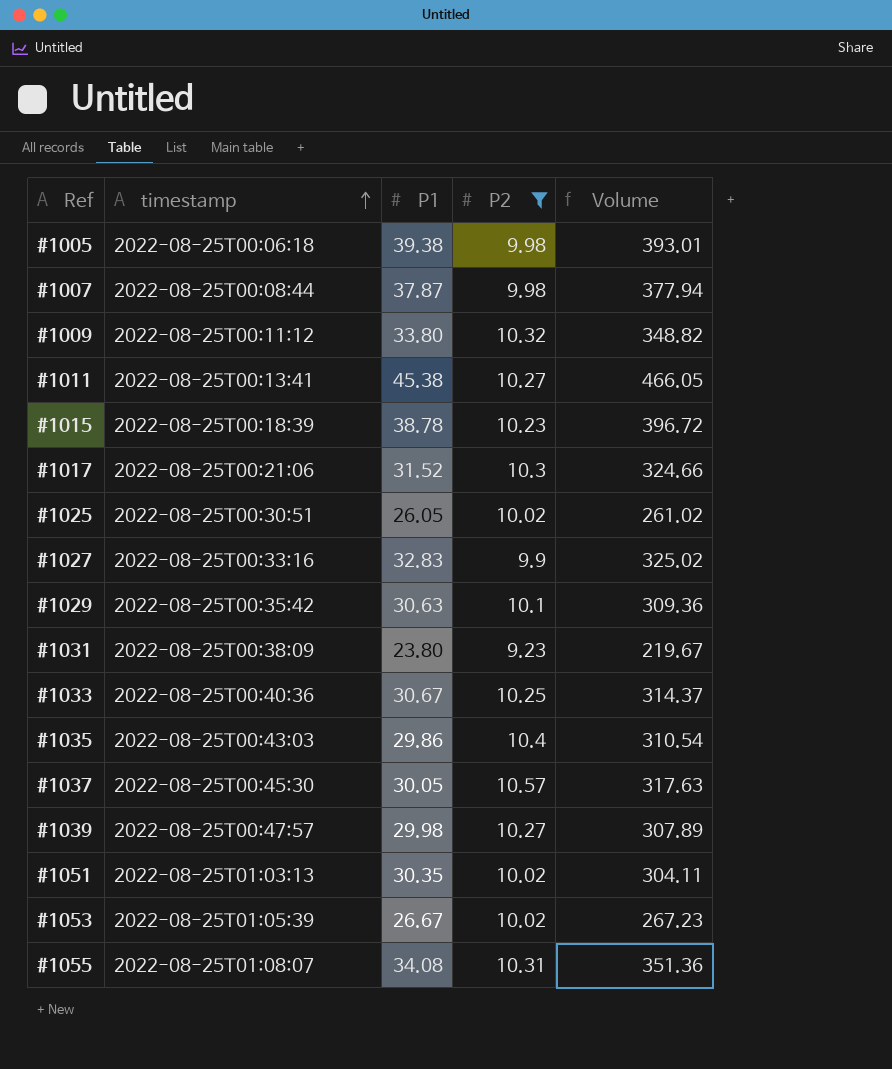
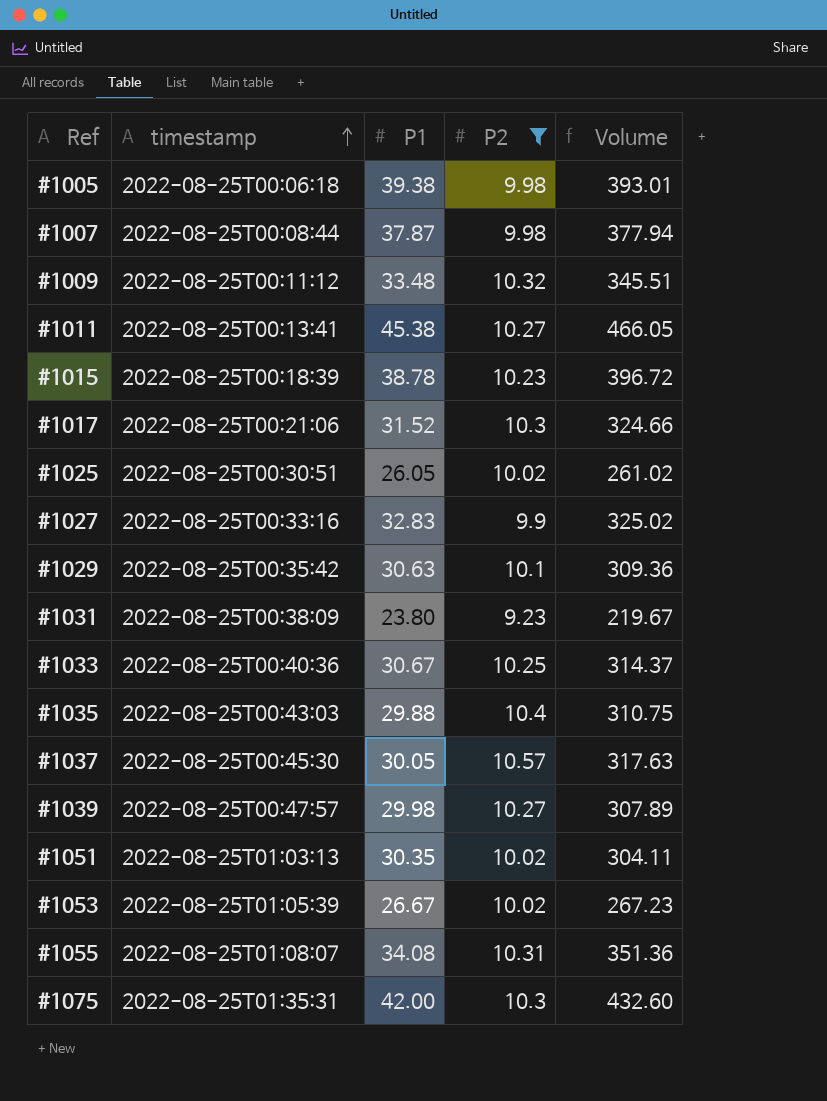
#1009 | P1: 33.80 -> 33.48
#1009 | Volume: 348.82 -> 345.51
#1035 | P1: 29.86 -> 29.88
#1035 | Volume: 310.54 -> 310.75
row #1075: none -> 2022-08-25T01:35:31 | 42.00 | 10.3 | 432.60

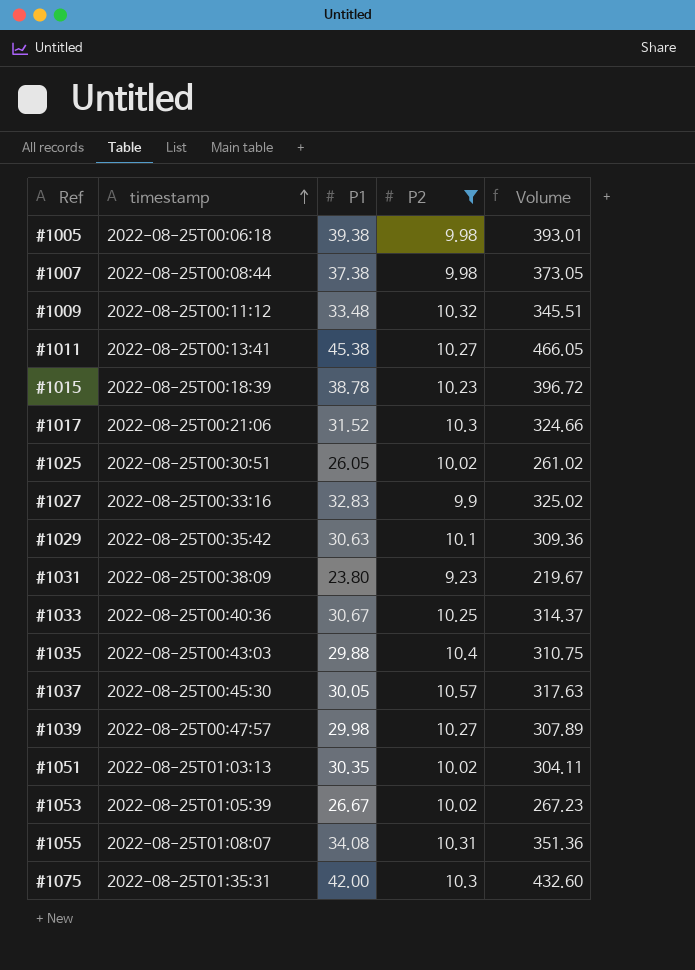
#1007 | P1: 37.87 -> 37.38
#1007 | Volume: 377.94 -> 373.05

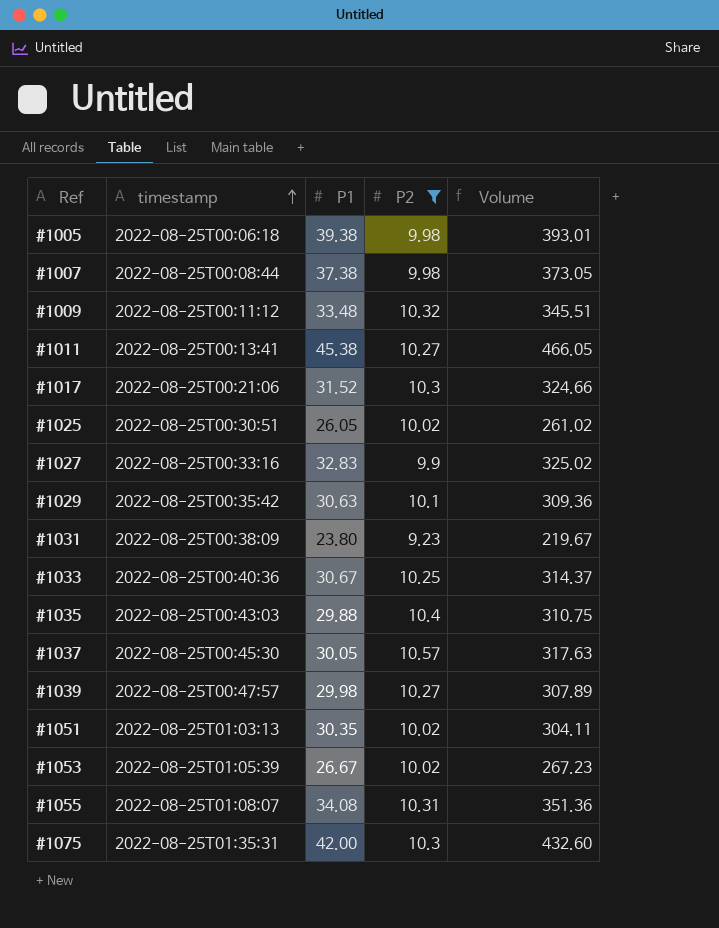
row #1015: 2022-08-25T00:18:39 | 38.78 | 10.23 | 396.72 -> none

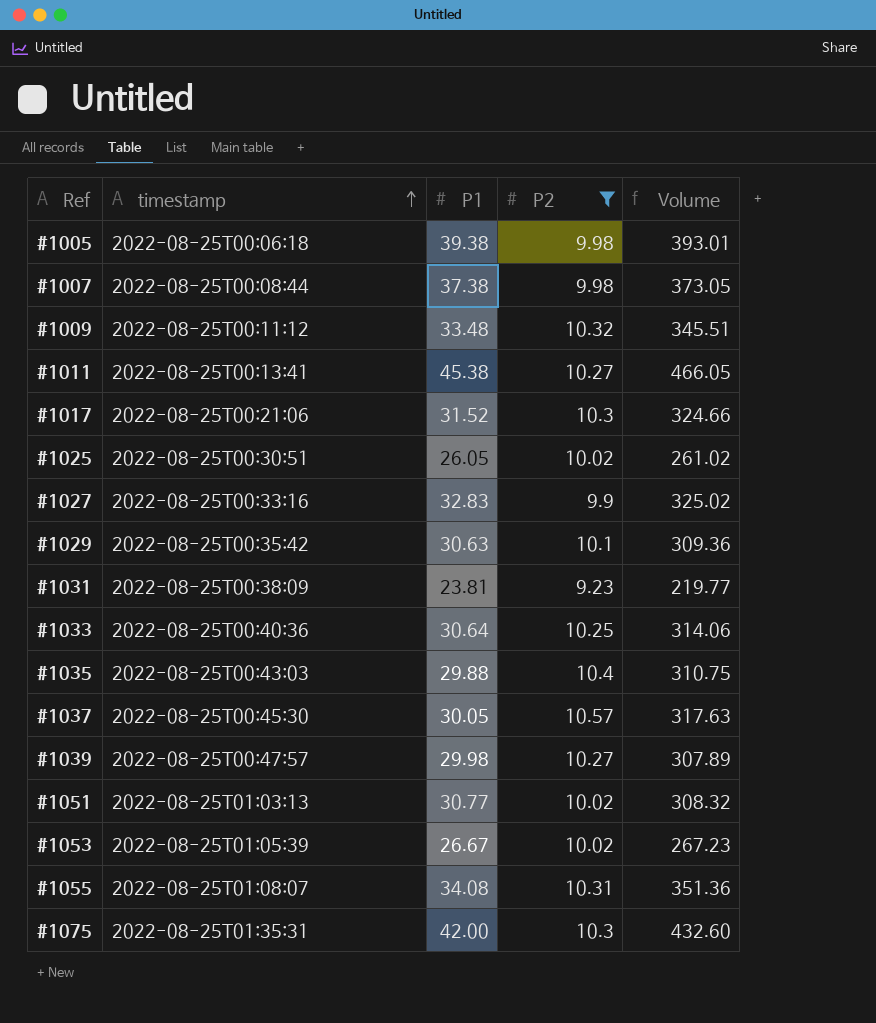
#1031 | P1: 23.80 -> 23.81
#1031 | Volume: 219.67 -> 219.77
#1033 | P1: 30.67 -> 30.64
#1033 | Volume: 314.37 -> 314.06
#1051 | P1: 30.35 -> 30.77
#1051 | Volume: 304.11 -> 308.32

